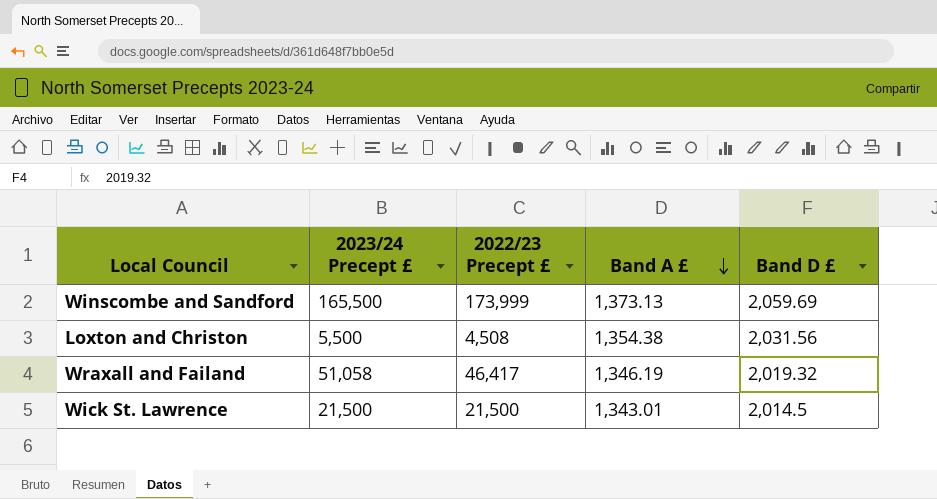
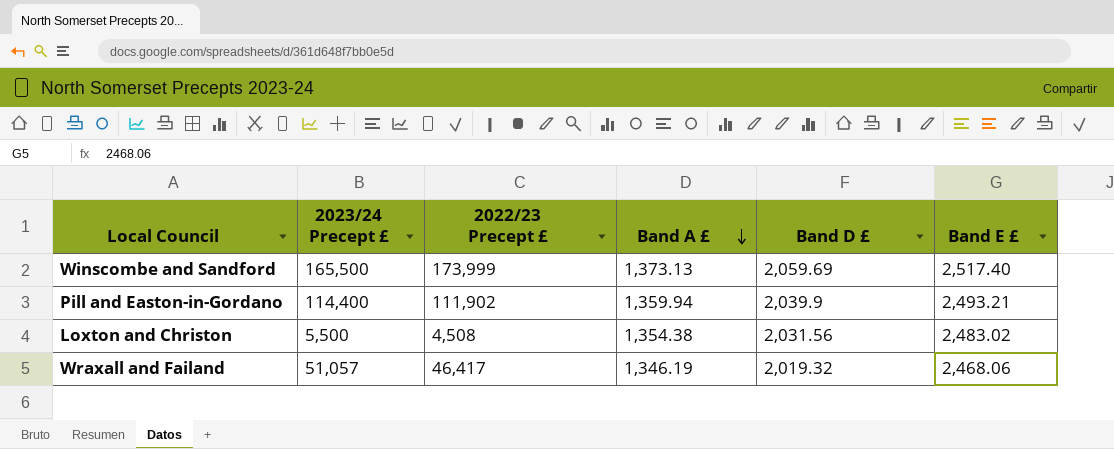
column Band E £ | position: none -> 6
row Wick St. Lawrence: 21,500 | 21,500 | 1,343.01 | 2,014.5 -> none
row Pill and Easton-in-Gordano: none -> 114,400 | 111,902 | 1,359.94 | 2,039.9 | 2,493.21
Wraxall and Failand | 2023/24 Precept £: 51,058 -> 51,057

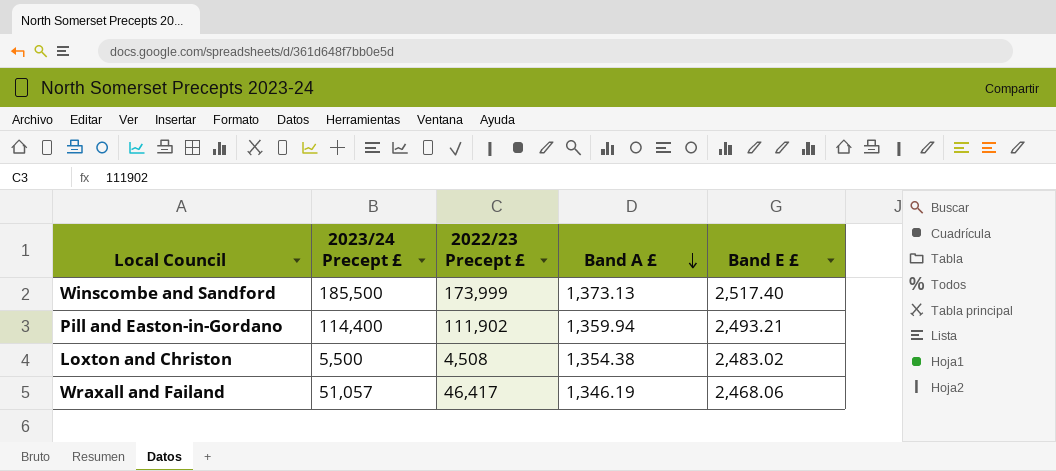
column Band D £ | position: 5 -> none
Winscombe and Sandford | 2023/24 Precept £: 165,500 -> 185,500

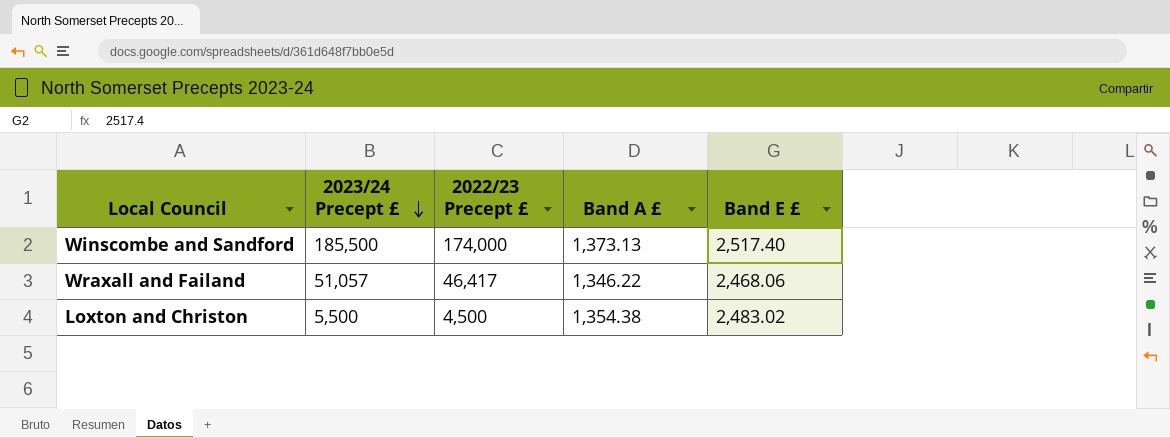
row order: Band A £ descending -> 2023/24 Precept £ descending
row Pill and Easton-in-Gordano: 114,400 | 111,902 | 1,359.94 | 2,493.21 -> none
Winscombe and Sandford | 2022/23 Precept £: 173,999 -> 174,000
Wraxall and Failand | Band A £: 1,346.19 -> 1,346.22
Loxton and Christon | 2022/23 Precept £: 4,508 -> 4,500

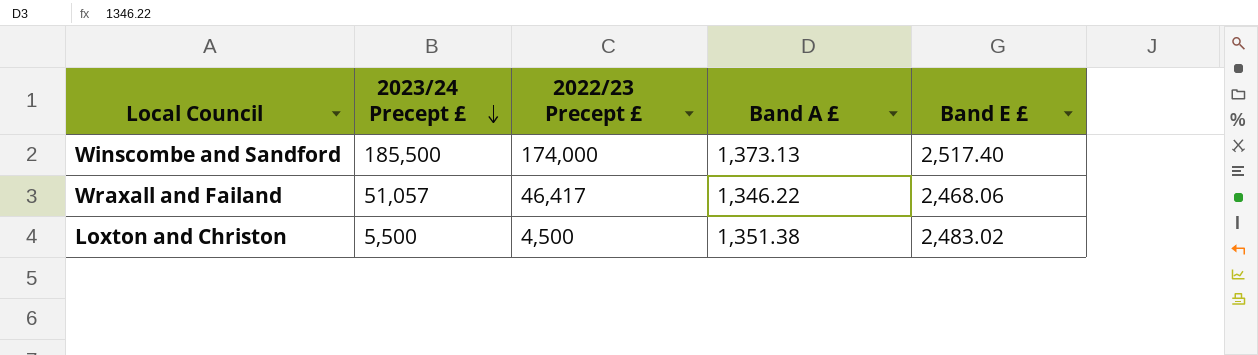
Loxton and Christon | Band A £: 1,354.38 -> 1,351.38

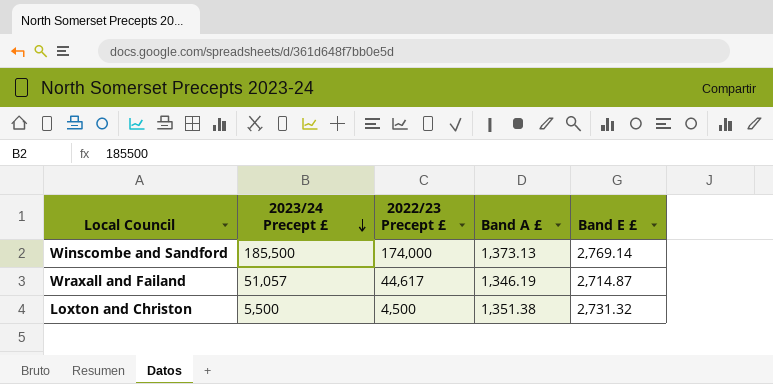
Winscombe and Sandford | Band E £: 2,517.40 -> 2,769.14
Wraxall and Failand | 2022/23 Precept £: 46,417 -> 44,617
Wraxall and Failand | Band A £: 1,346.22 -> 1,346.19
Wraxall and Failand | Band E £: 2,468.06 -> 2,714.87
Loxton and Christon | Band E £: 2,483.02 -> 2,731.32

